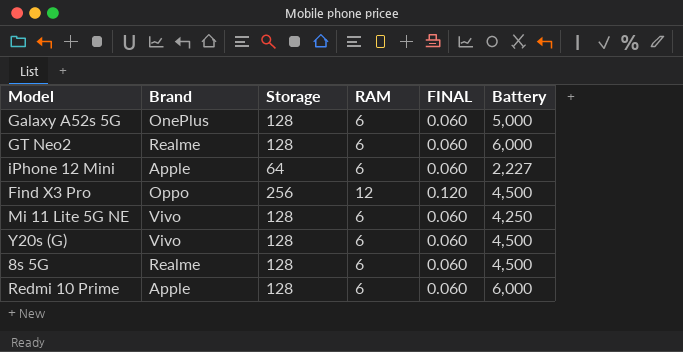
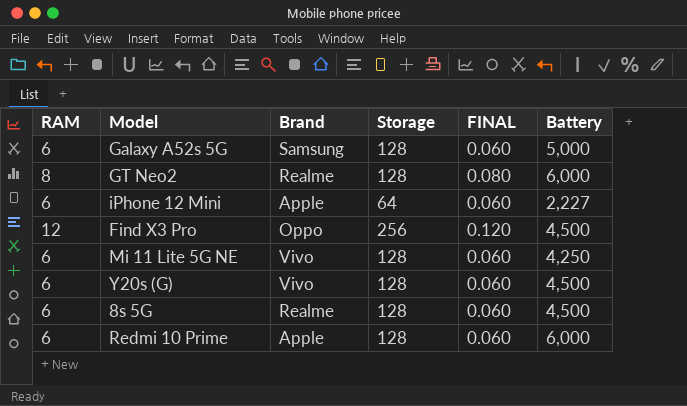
column RAM | position: 4 -> 1
Galaxy A52s 5G | Brand: OnePlus -> Samsung
GT Neo2 | RAM: 6 -> 8
GT Neo2 | FINAL: 0.060 -> 0.080

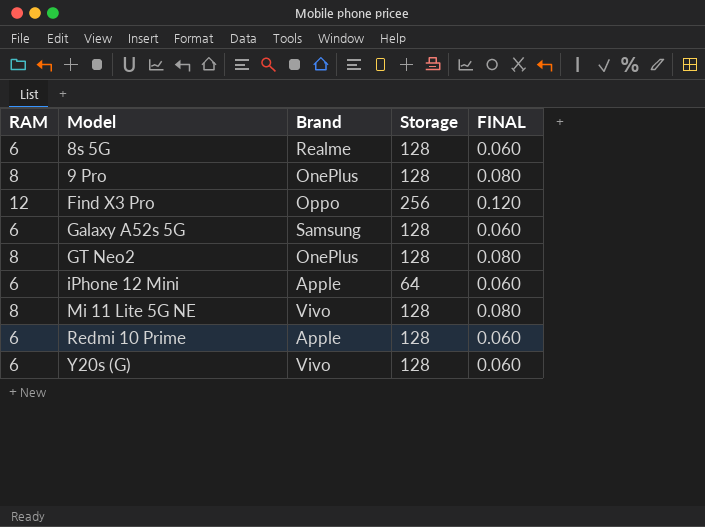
row order: none -> Model ascending
column Battery | position: 6 -> none
row 9 Pro: none -> 8 | OnePlus | 128 | 0.080
GT Neo2 | Brand: Realme -> OnePlus
Mi 11 Lite 5G NE | RAM: 6 -> 8
Mi 11 Lite 5G NE | FINAL: 0.060 -> 0.080

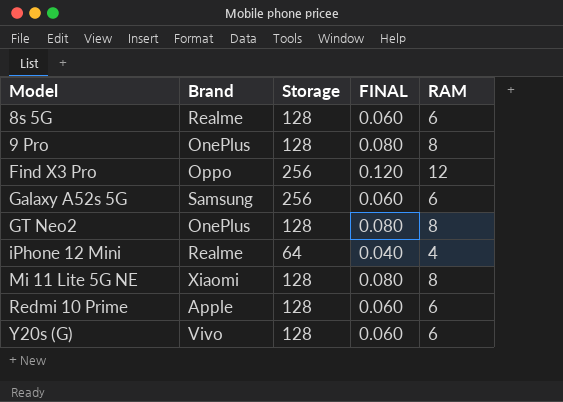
column RAM | position: 1 -> 5
Galaxy A52s 5G | Storage: 128 -> 256
iPhone 12 Mini | Brand: Apple -> Realme
iPhone 12 Mini | FINAL: 0.060 -> 0.040
iPhone 12 Mini | RAM: 6 -> 4
Mi 11 Lite 5G NE | Brand: Vivo -> Xiaomi

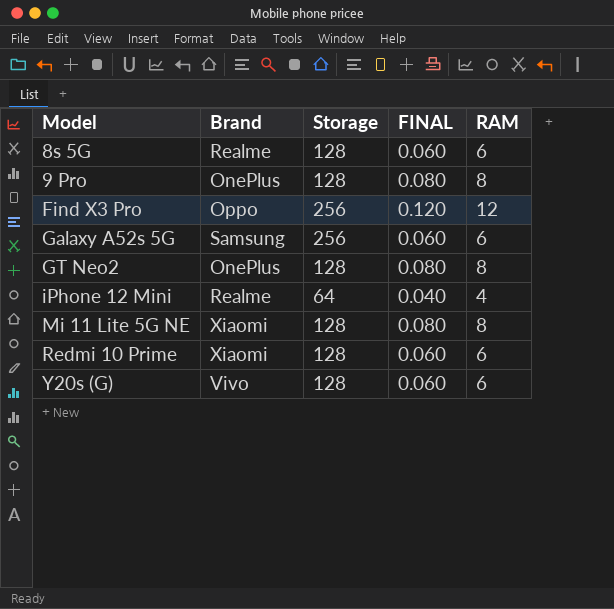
Redmi 10 Prime | Brand: Apple -> Xiaomi

